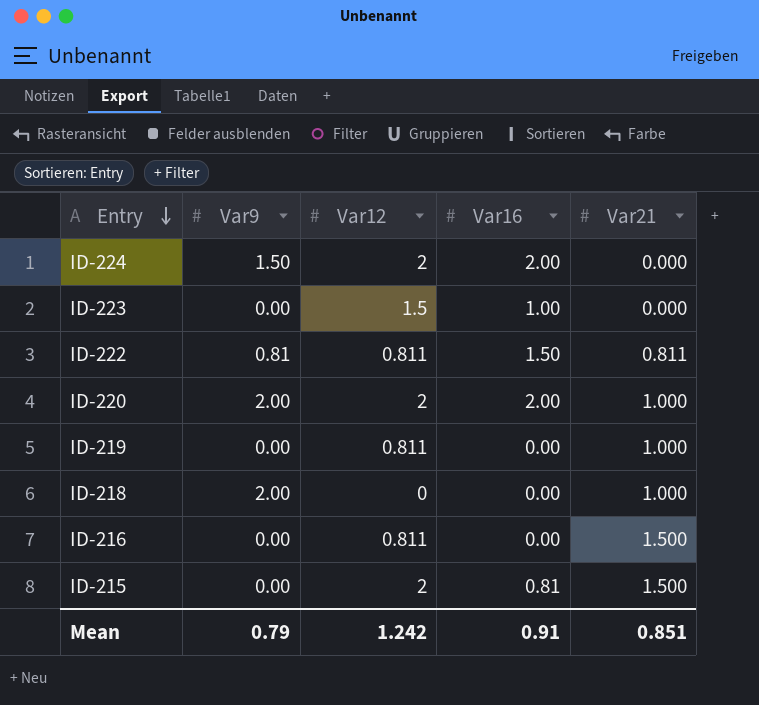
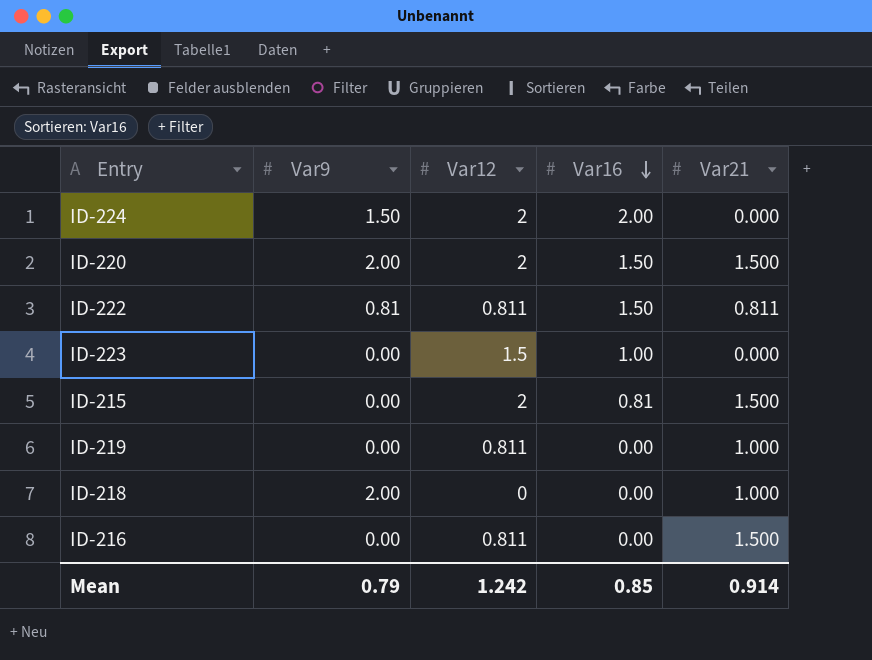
row order: Entry descending -> Var16 descending
ID-220 | Var16: 2.00 -> 1.50
ID-220 | Var21: 1.000 -> 1.500
Mean | Var16: 0.91 -> 0.85
Mean | Var21: 0.851 -> 0.914

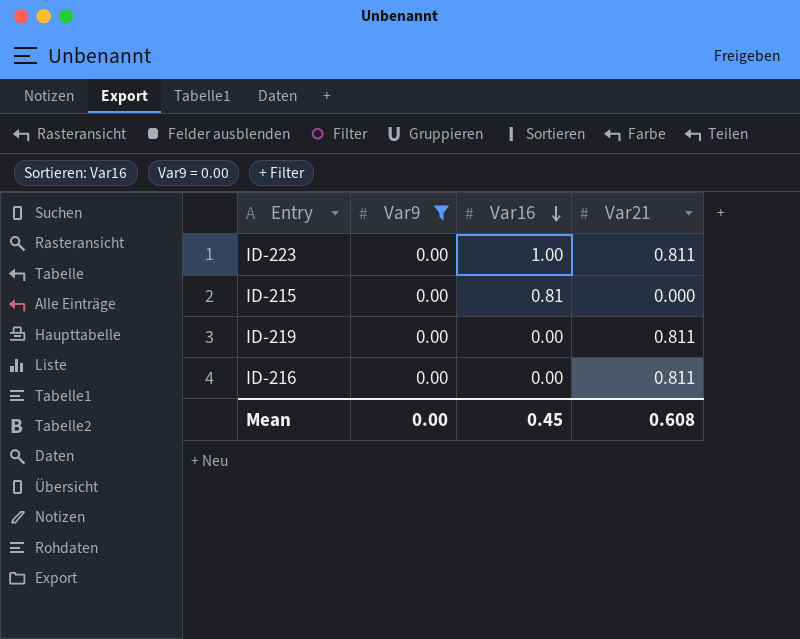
filter: none -> Var9 = 0.00
column Var12 | position: 3 -> none
ID-223 | Var21: 0.000 -> 0.811
ID-215 | Var21: 1.500 -> 0.000
ID-219 | Var21: 1.000 -> 0.811
ID-216 | Var21: 1.500 -> 0.811
Mean | Var9: 0.79 -> 0.00
Mean | Var16: 0.85 -> 0.45
Mean | Var21: 0.914 -> 0.608

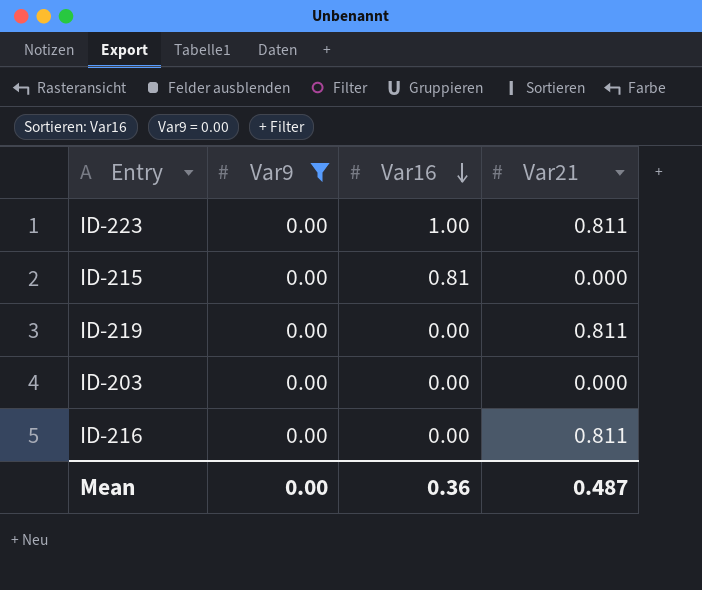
row ID-203: none -> 0.00 | 0.00 | 0.000
Mean | Var16: 0.45 -> 0.36
Mean | Var21: 0.608 -> 0.487

